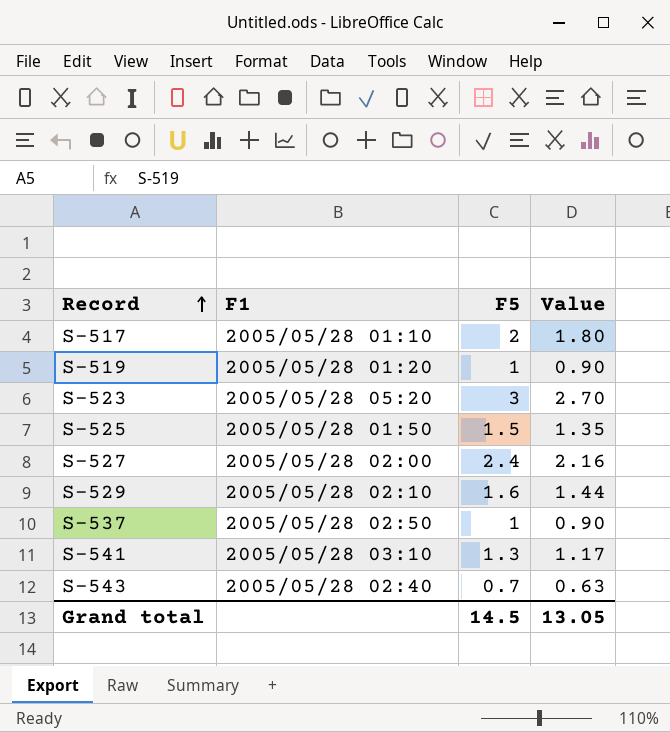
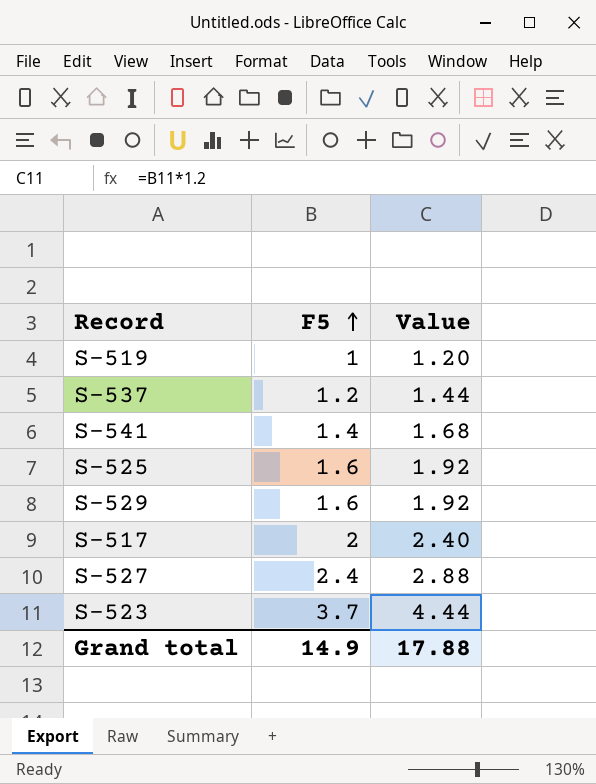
row order: Record ascending -> F5 ascending
column F1 | position: 2 -> none
column Value | formula: [F5] * 0.9 -> [F5] * 1.2
row S-543: 2005/05/28 02:40 | 0.7 | 0.63 -> none
S-537 | F5: 1 -> 1.2
S-541 | F5: 1.3 -> 1.4
S-525 | F5: 1.5 -> 1.6
S-523 | F5: 3 -> 3.7
Grand total | F5: 14.5 -> 14.9
Grand total | Value: 13.05 -> 17.88

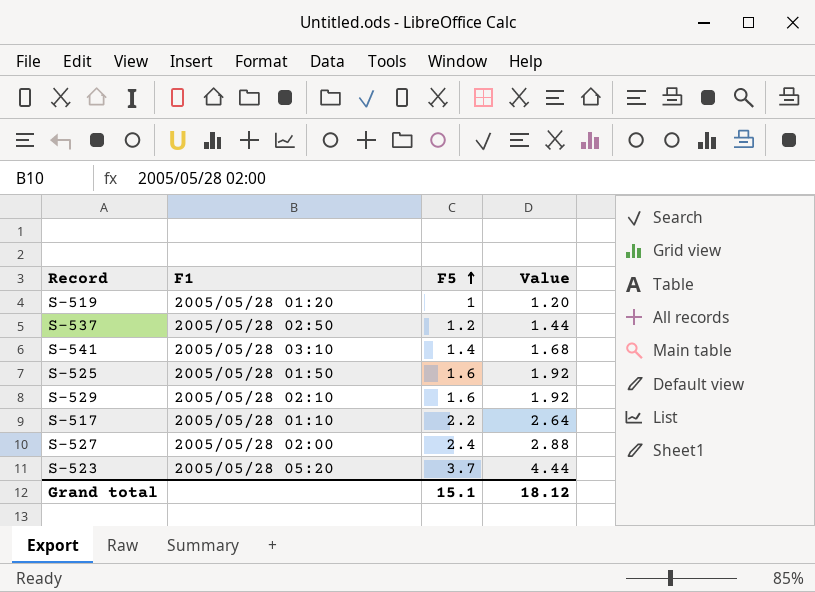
column F1 | position: none -> 2
S-517 | F5: 2 -> 2.2
S-517 | Value: 2.40 -> 2.64
Grand total | F5: 14.9 -> 15.1
Grand total | Value: 17.88 -> 18.12

